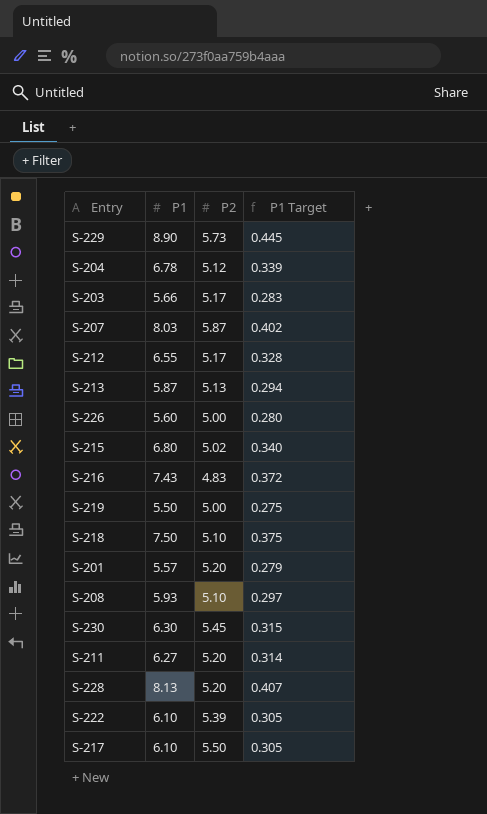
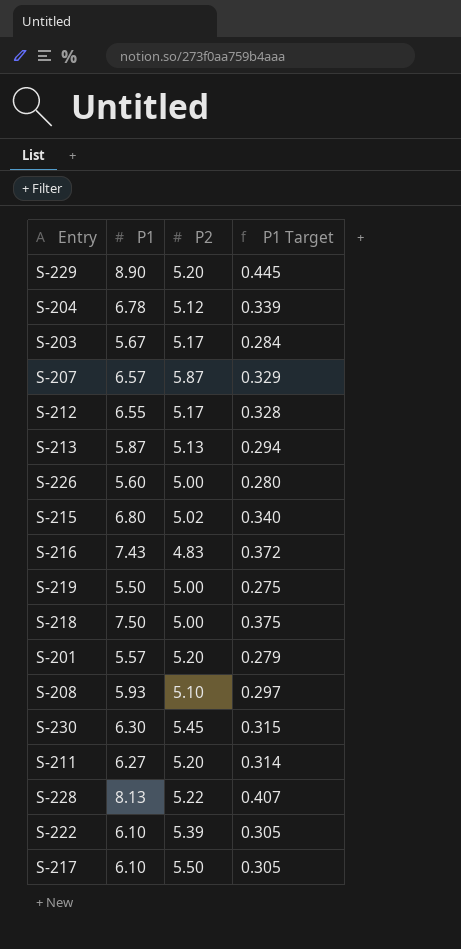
S-229 | P2: 5.73 -> 5.20
S-203 | P1: 5.66 -> 5.67
S-203 | P1 Target: 0.283 -> 0.284
S-207 | P1: 8.03 -> 6.57
S-207 | P1 Target: 0.402 -> 0.329
S-218 | P2: 5.10 -> 5.00
S-228 | P2: 5.20 -> 5.22

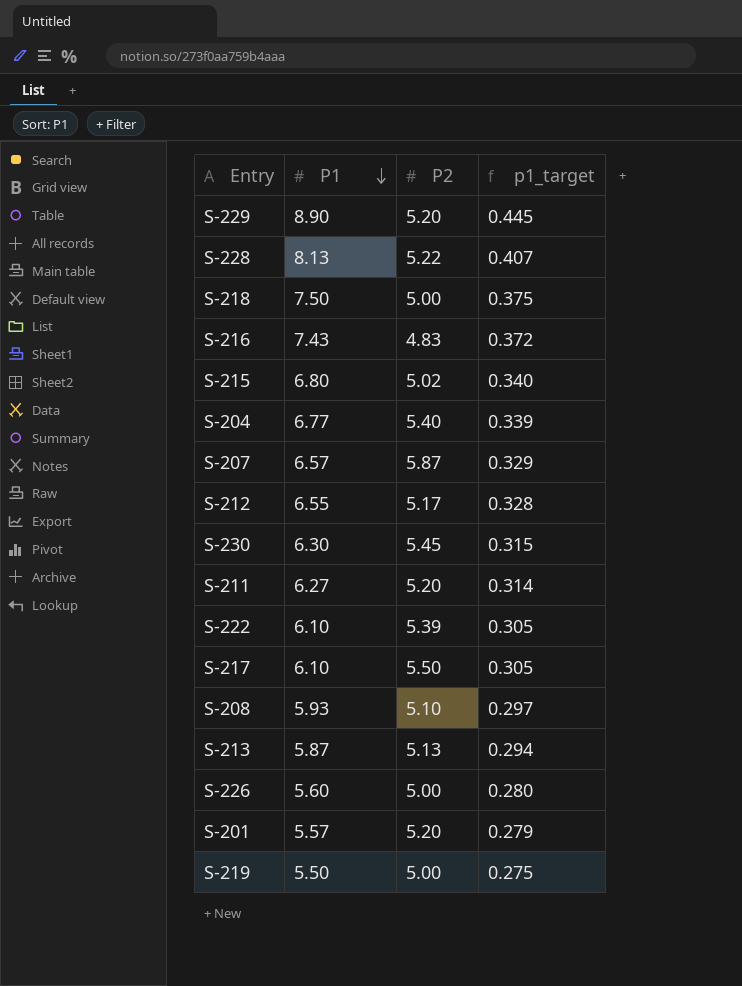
row order: none -> P1 descending
column name: P1 Target -> p1_target
row S-203: 5.67 | 5.17 | 0.284 -> none
S-204 | P1: 6.78 -> 6.77
S-204 | P2: 5.12 -> 5.40

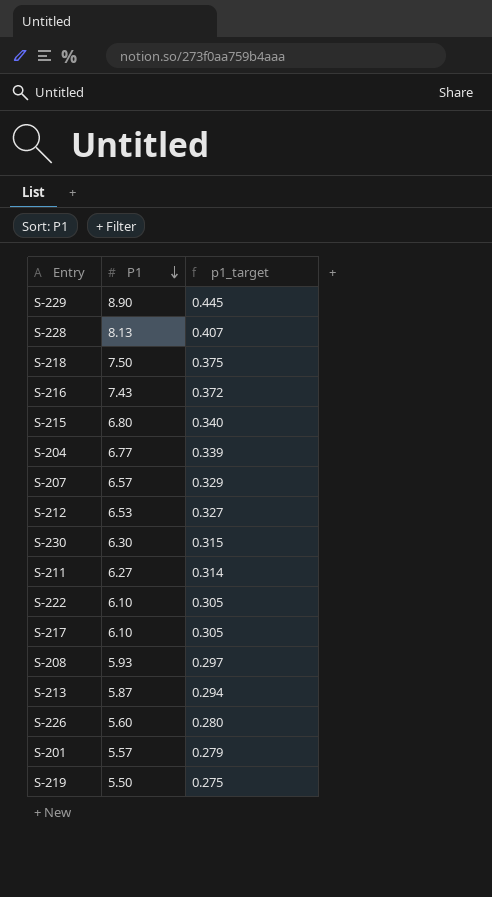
column P2 | position: 3 -> none
S-212 | P1: 6.55 -> 6.53
S-212 | p1_target: 0.328 -> 0.327

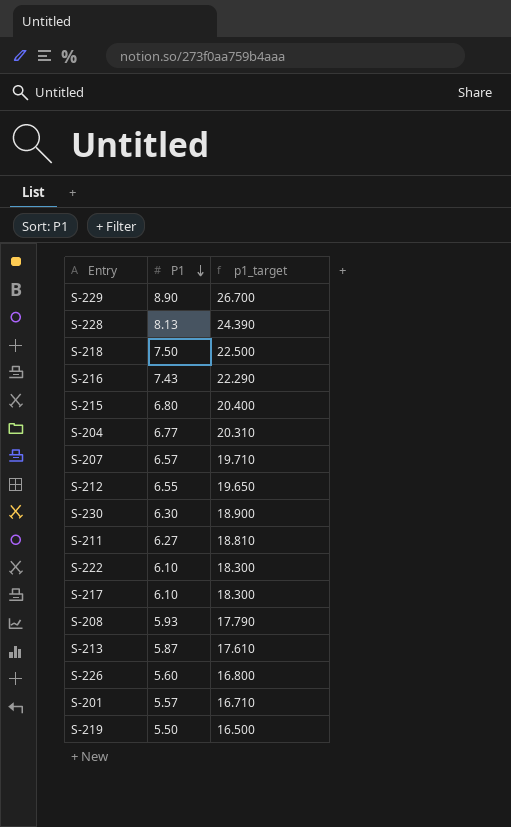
column p1_target | formula: [P1] * 0.05 -> [P1] * 3
S-212 | P1: 6.53 -> 6.55

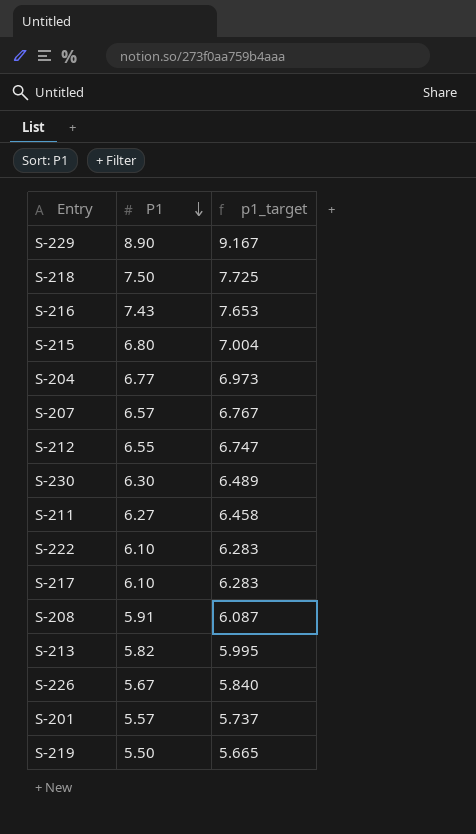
column p1_target | formula: [P1] * 3 -> [P1] * 1.03
row S-228: 8.13 | 24.390 -> none
S-208 | P1: 5.93 -> 5.91
S-213 | P1: 5.87 -> 5.82
S-226 | P1: 5.60 -> 5.67

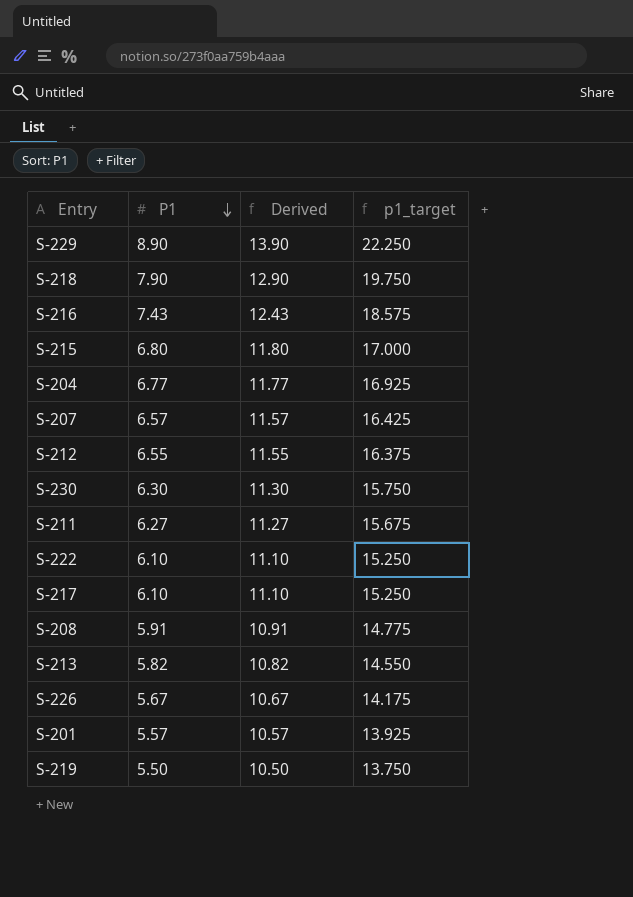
column Derived | formula: none -> [P1] + 5
column p1_target | formula: [P1] * 1.03 -> [P1] * 2.5
S-218 | P1: 7.50 -> 7.90

